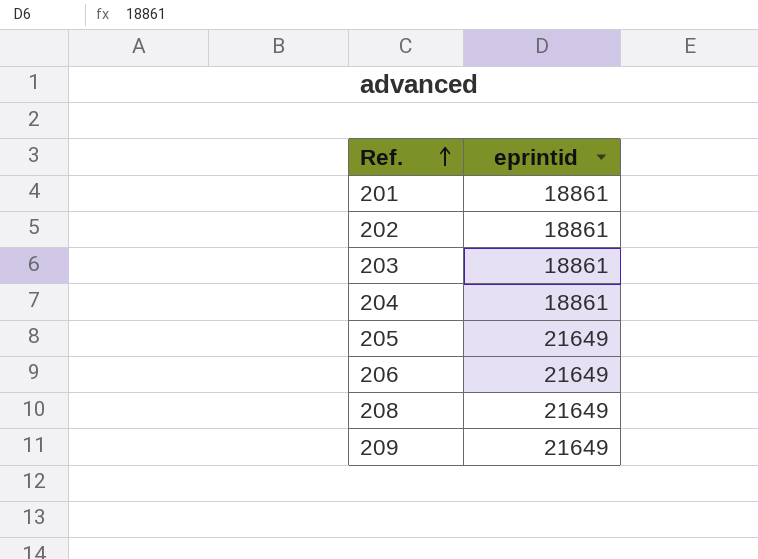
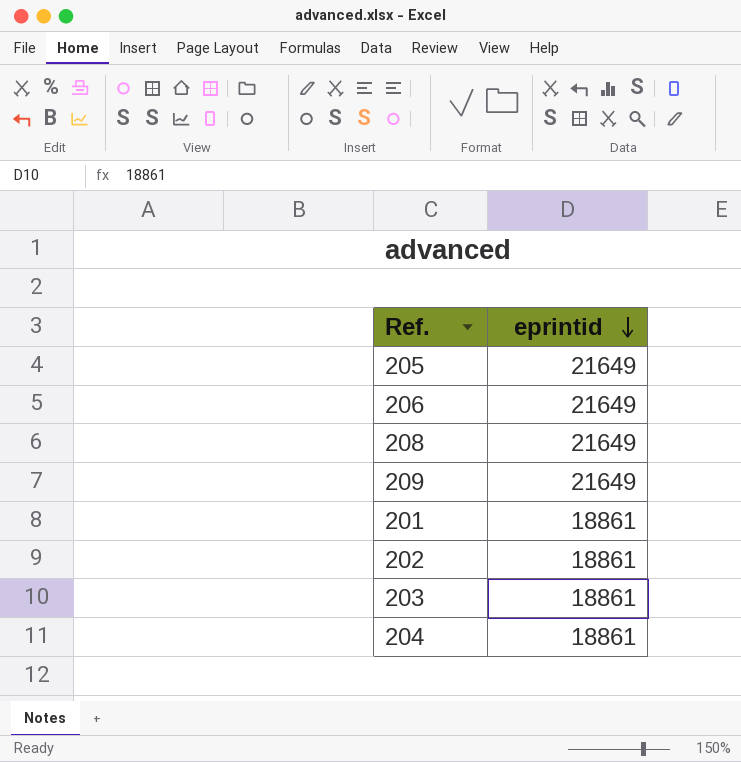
row order: Ref. ascending -> eprintid descending

